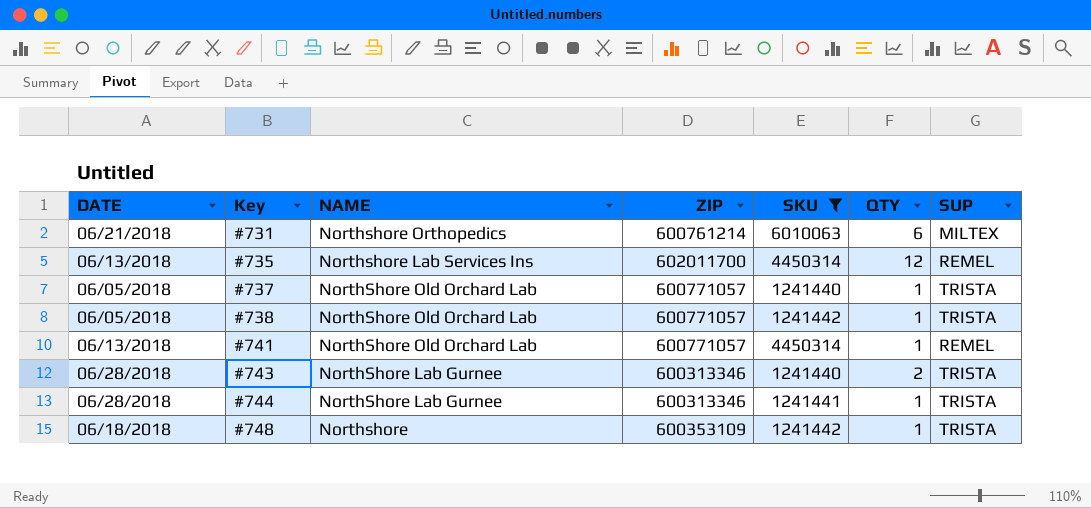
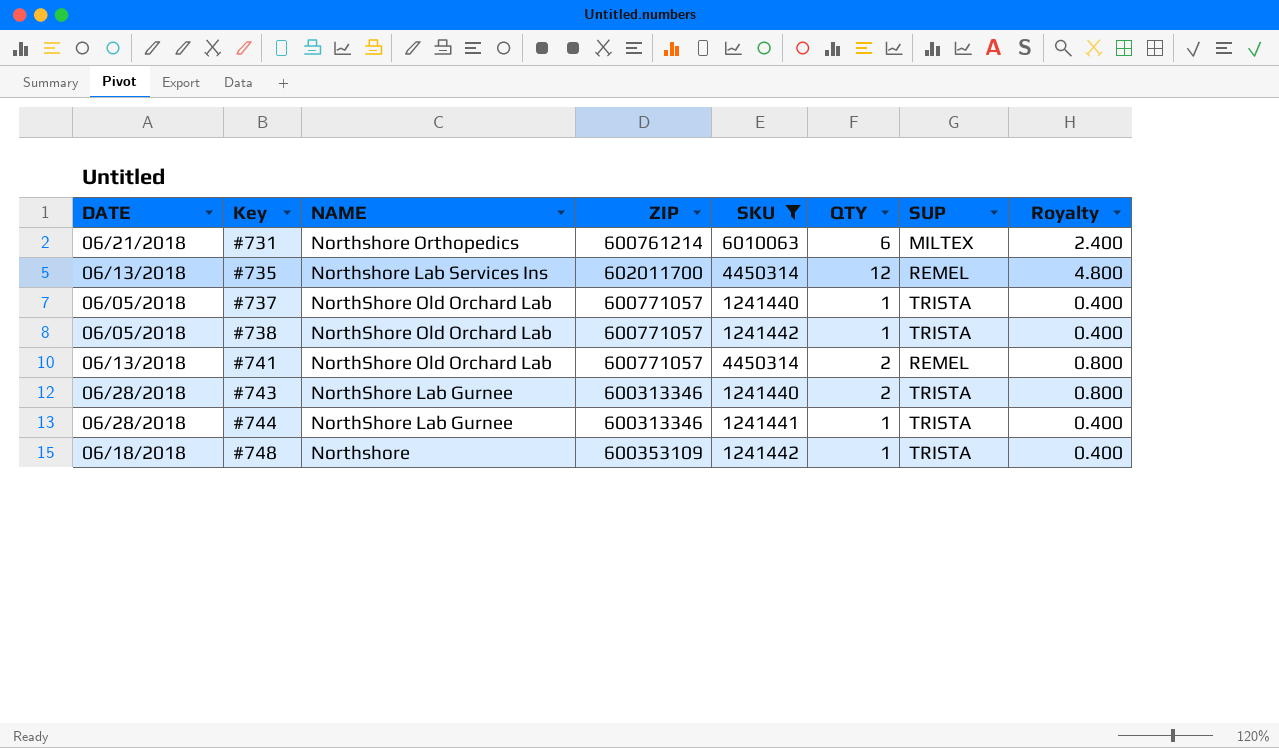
column Royalty | formula: none -> [QTY] * 0.4
#741 | QTY: 1 -> 2

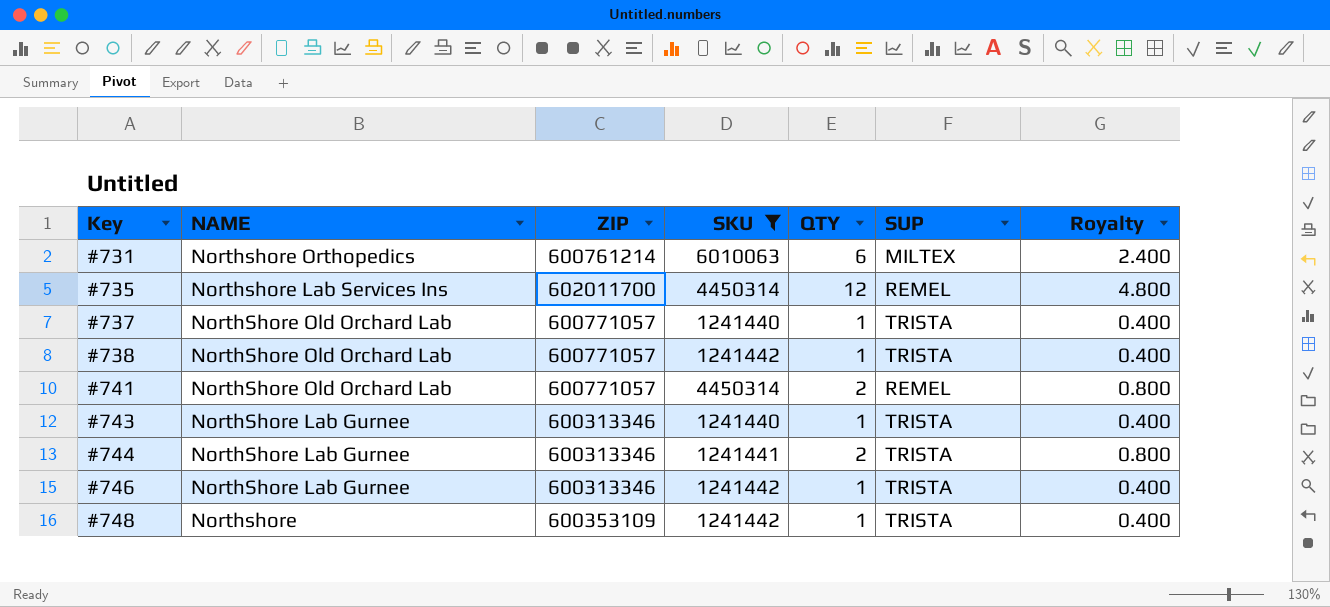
column DATE | position: 1 -> none
#743 | QTY: 2 -> 1
#743 | Royalty: 0.800 -> 0.400
#744 | QTY: 1 -> 2
#744 | Royalty: 0.400 -> 0.800
row #746: none -> NorthShore Lab Gurnee | 600313346 | 1241442 | 1 | TRISTA | 0.400

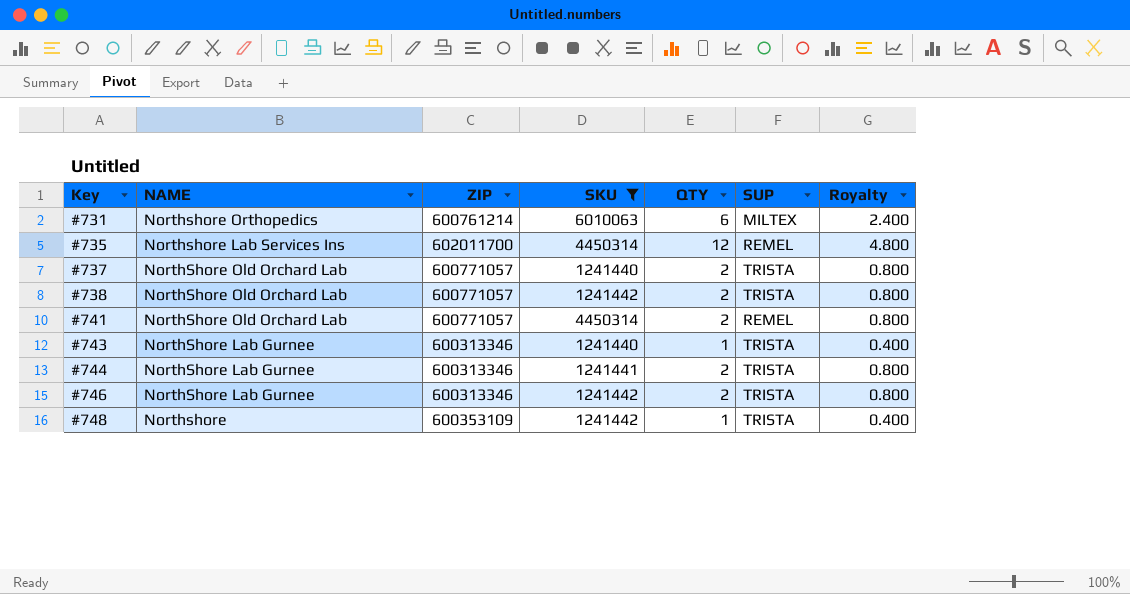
#737 | QTY: 1 -> 2
#737 | Royalty: 0.400 -> 0.800
#738 | QTY: 1 -> 2
#738 | Royalty: 0.400 -> 0.800
#746 | QTY: 1 -> 2
#746 | Royalty: 0.400 -> 0.800

